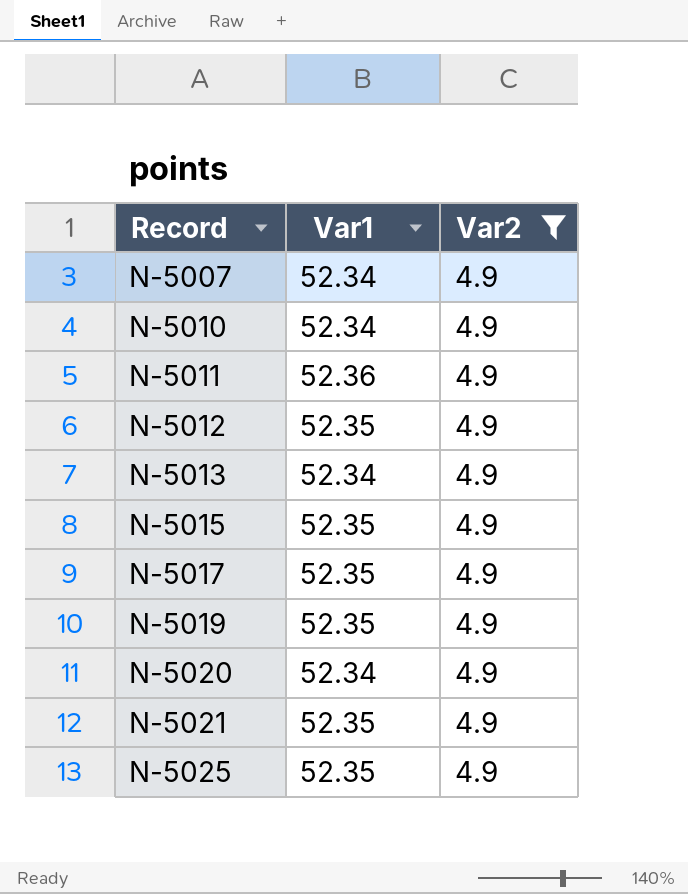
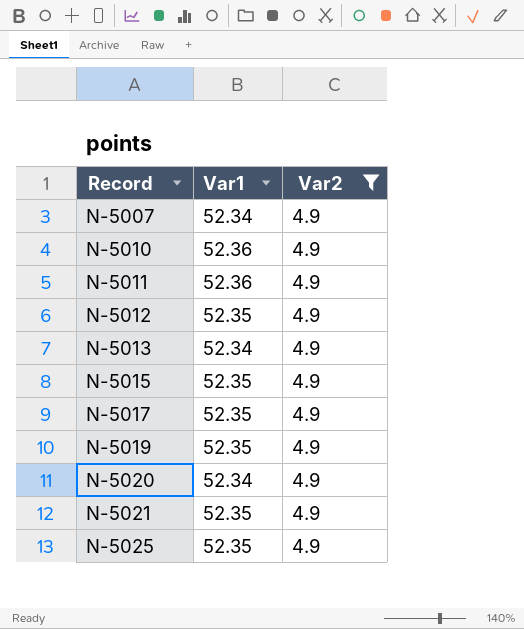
N-5010 | Var1: 52.34 -> 52.36

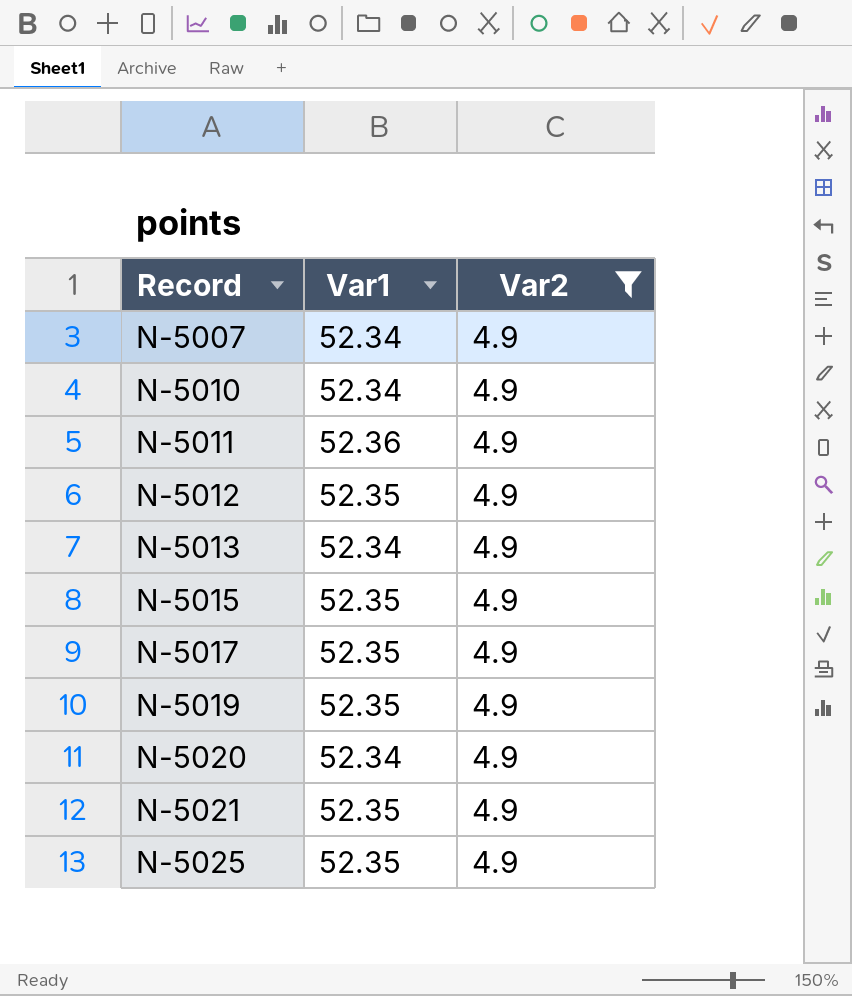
N-5010 | Var1: 52.36 -> 52.34

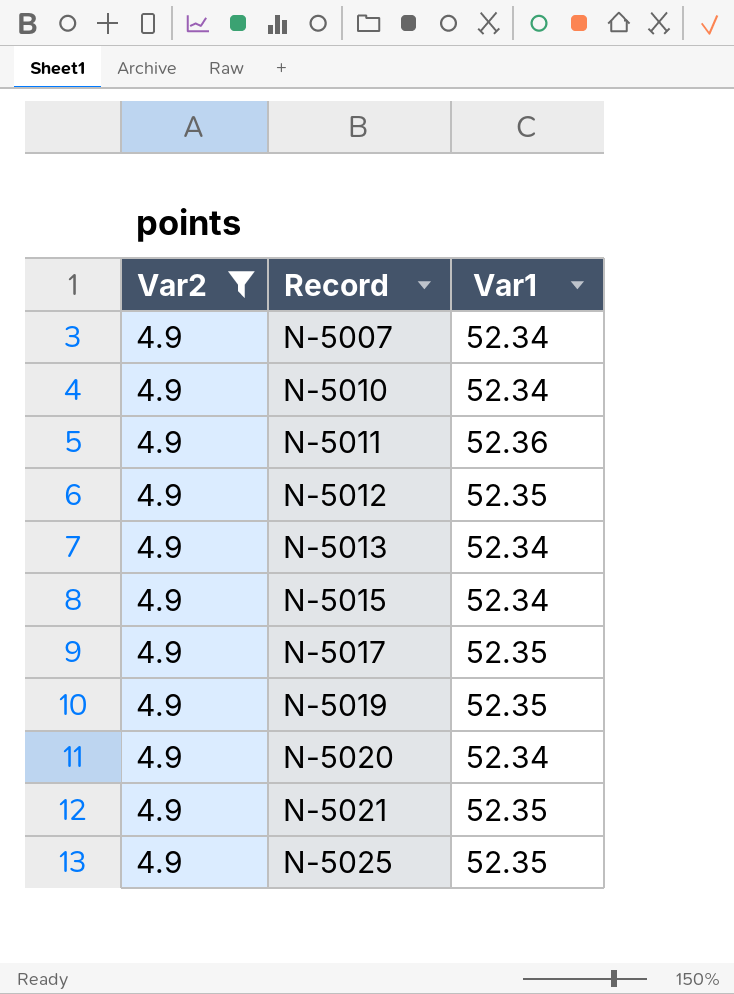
column Var2 | position: 3 -> 1
N-5015 | Var1: 52.35 -> 52.34

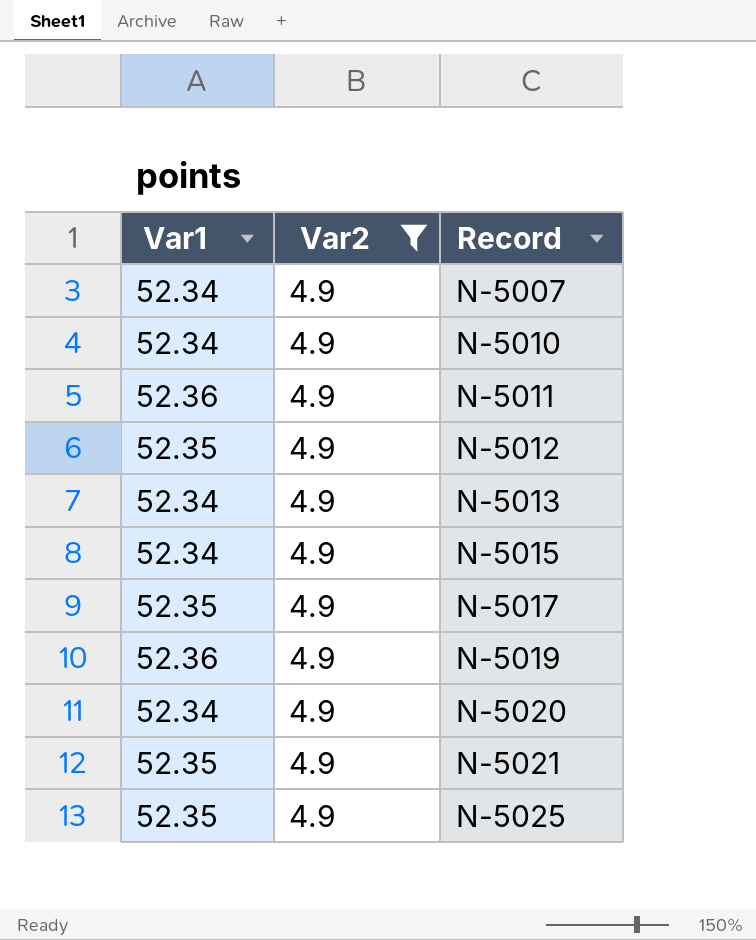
column Var1 | position: 3 -> 1
N-5019 | Var1: 52.35 -> 52.36

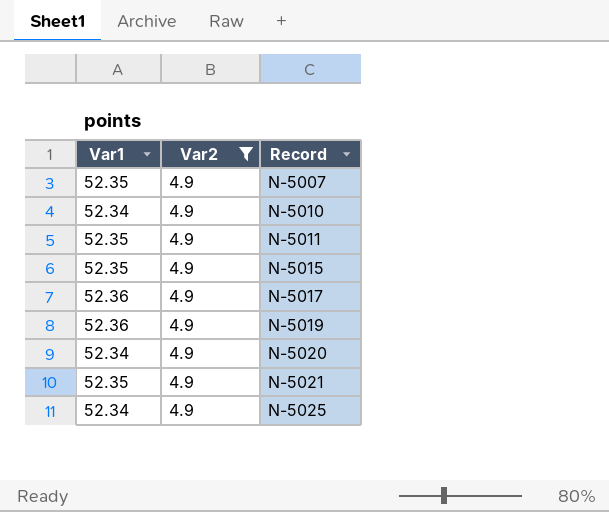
row N-5012: 52.35 | 4.9 -> none
row N-5013: 52.34 | 4.9 -> none
N-5007 | Var1: 52.34 -> 52.35
N-5011 | Var1: 52.36 -> 52.35
N-5015 | Var1: 52.34 -> 52.35
N-5017 | Var1: 52.35 -> 52.36
N-5025 | Var1: 52.35 -> 52.34

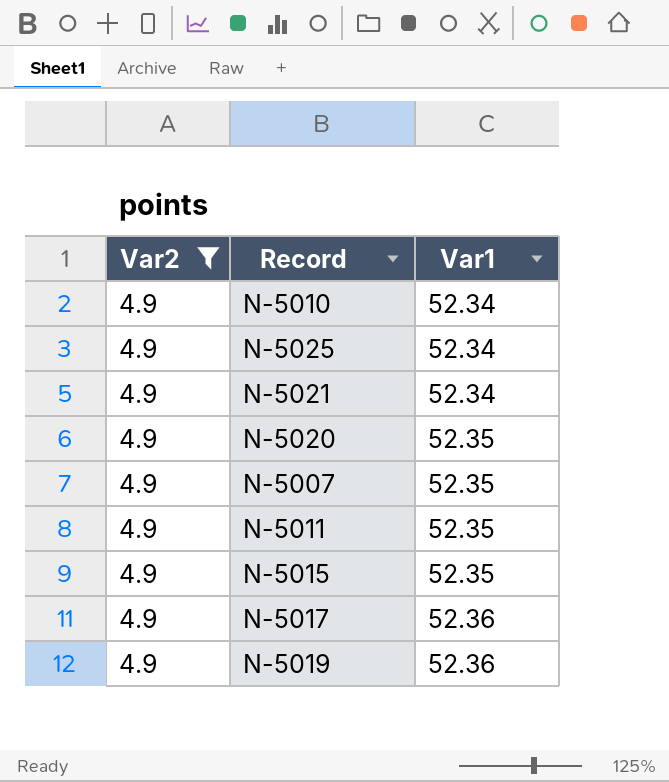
row order: Record ascending -> Var1 ascending
column Var1 | position: 1 -> 3
N-5021 | Var1: 52.35 -> 52.34
N-5020 | Var1: 52.34 -> 52.35

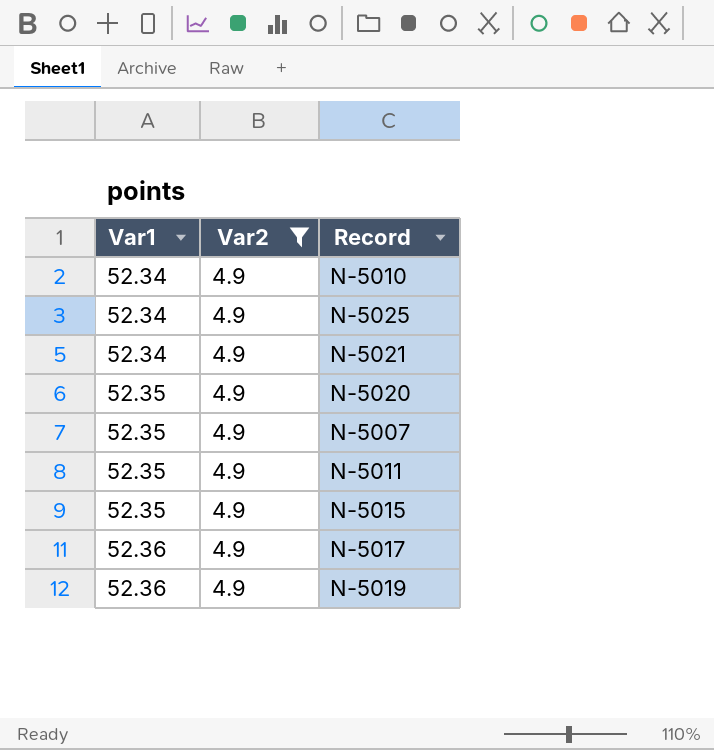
column Var1 | position: 3 -> 1

